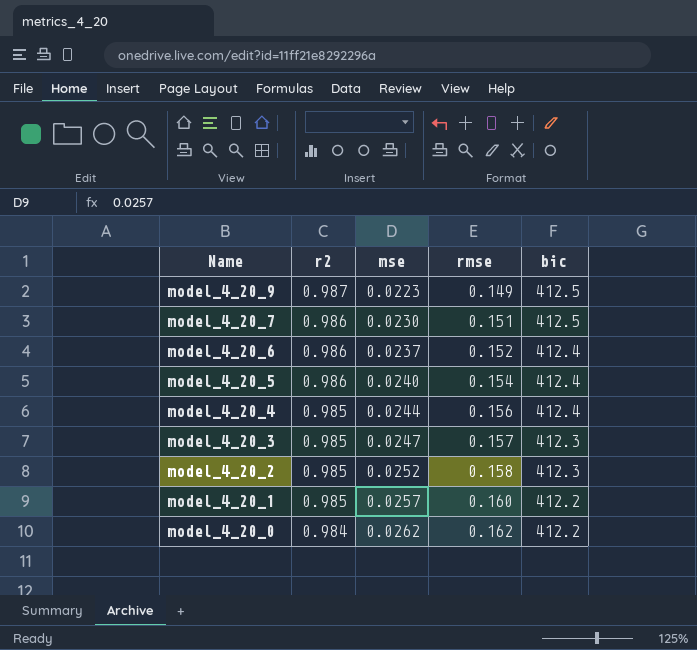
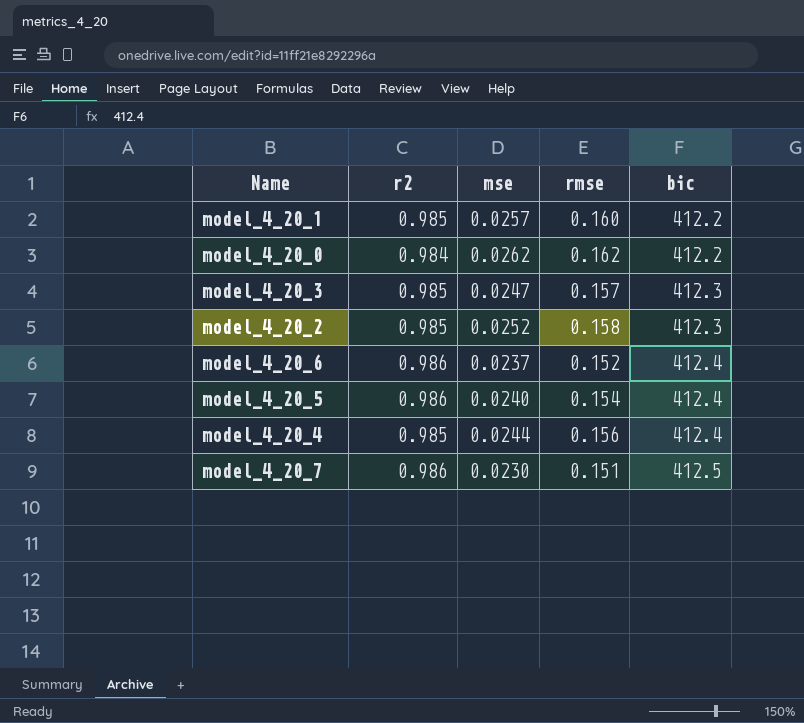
row order: Name descending -> bic ascending
row model_4_20_9: 0.987 | 0.0223 | 0.149 | 412.5 -> none

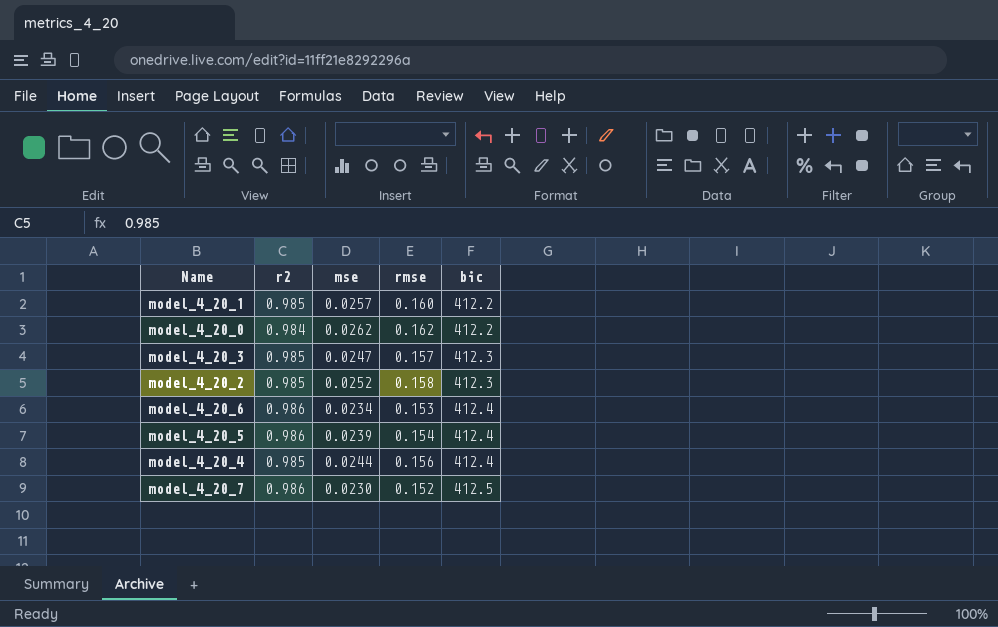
model_4_20_6 | mse: 0.0237 -> 0.0234
model_4_20_6 | rmse: 0.152 -> 0.153
model_4_20_5 | mse: 0.0240 -> 0.0239
model_4_20_7 | rmse: 0.151 -> 0.152

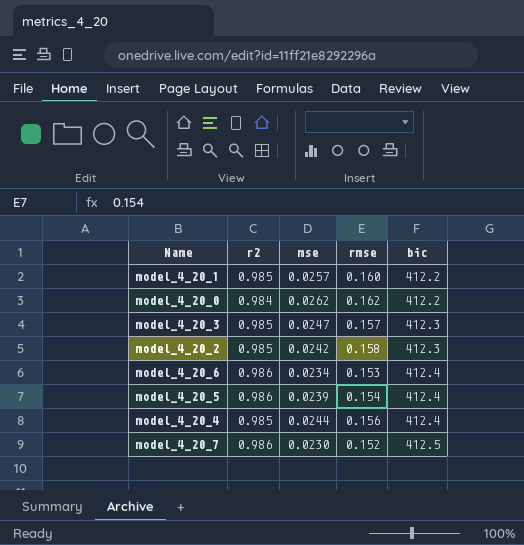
model_4_20_2 | mse: 0.0252 -> 0.0242

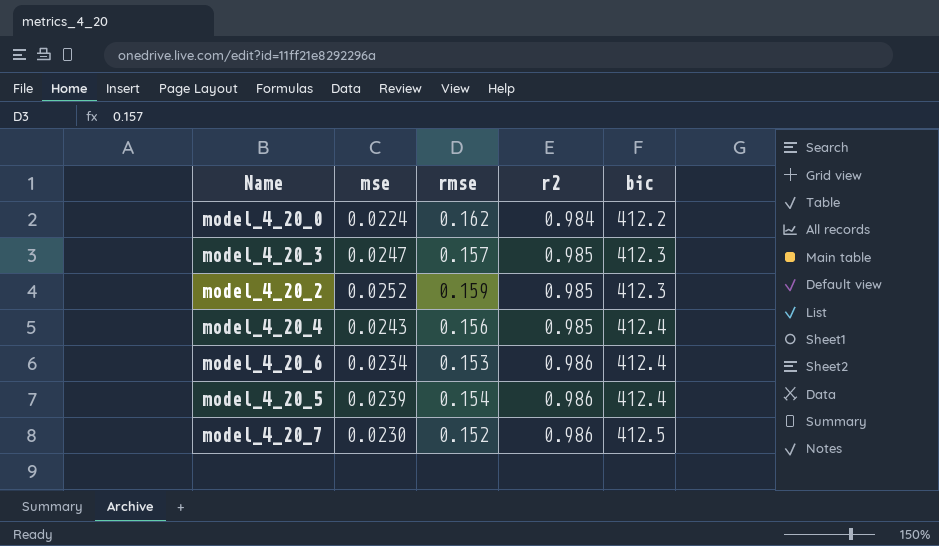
row order: bic ascending -> r2 ascending
column r2 | position: 2 -> 4
row model_4_20_1: 0.985 | 0.0257 | 0.160 | 412.2 -> none
model_4_20_0 | mse: 0.0262 -> 0.0224
model_4_20_2 | mse: 0.0242 -> 0.0252
model_4_20_2 | rmse: 0.158 -> 0.159
model_4_20_4 | mse: 0.0244 -> 0.0243

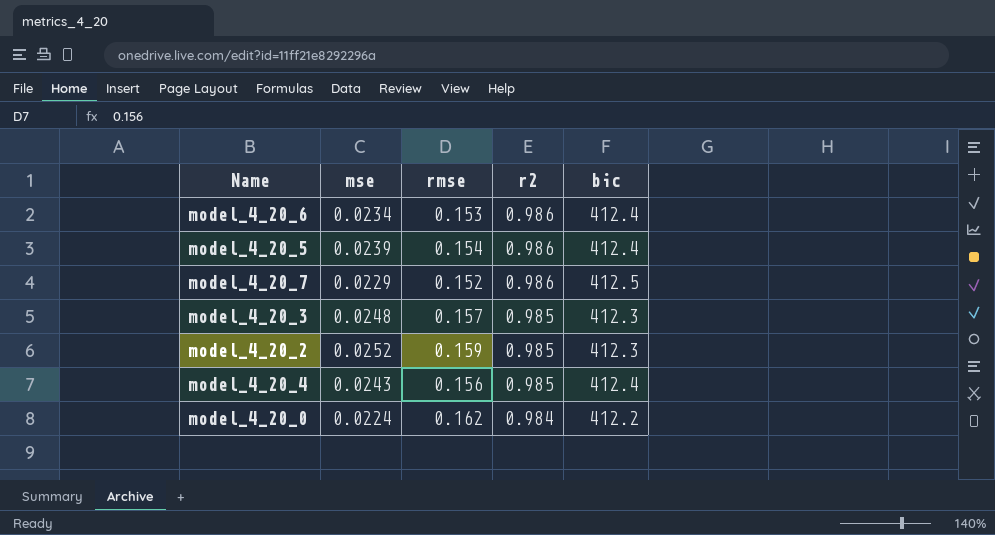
row order: r2 ascending -> r2 descending
model_4_20_7 | mse: 0.0230 -> 0.0229
model_4_20_3 | mse: 0.0247 -> 0.0248

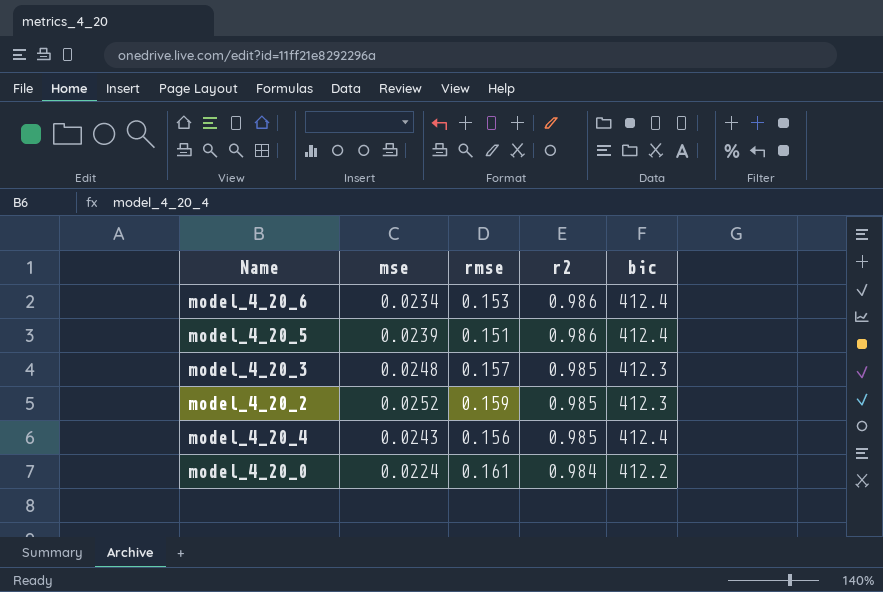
row model_4_20_7: 0.0229 | 0.152 | 0.986 | 412.5 -> none
model_4_20_5 | rmse: 0.154 -> 0.151
model_4_20_0 | rmse: 0.162 -> 0.161

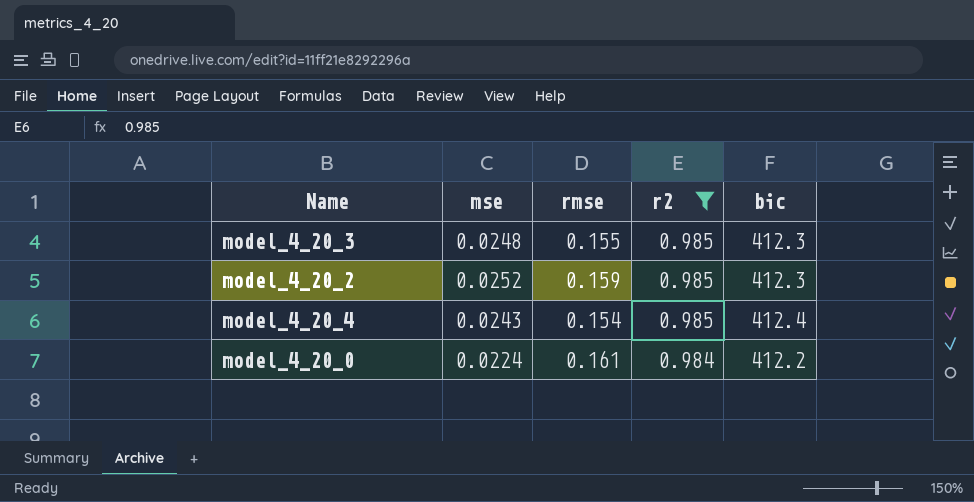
filter: none -> r2 != 0.986
model_4_20_3 | rmse: 0.157 -> 0.155
model_4_20_4 | rmse: 0.156 -> 0.154

